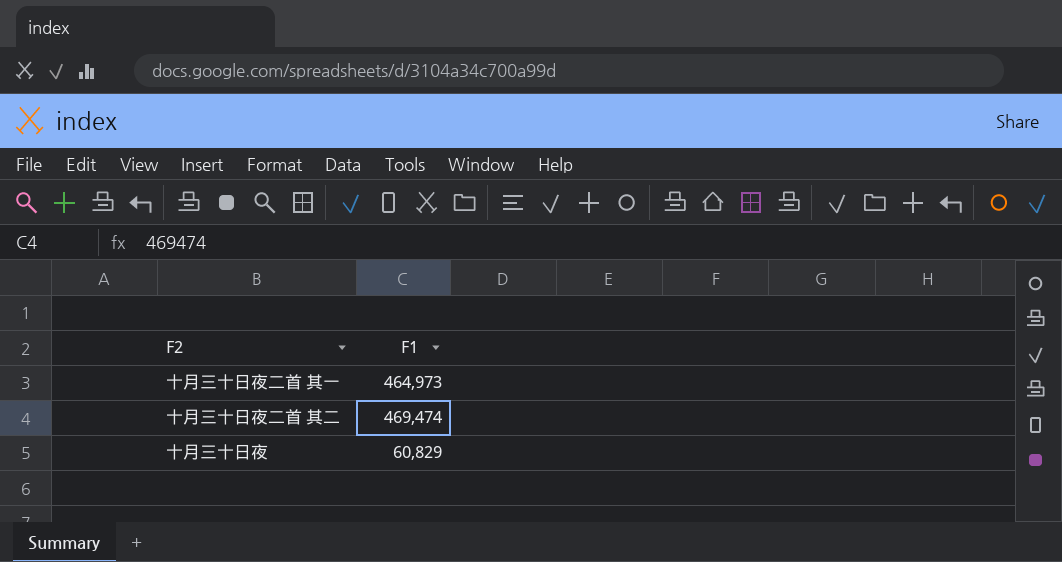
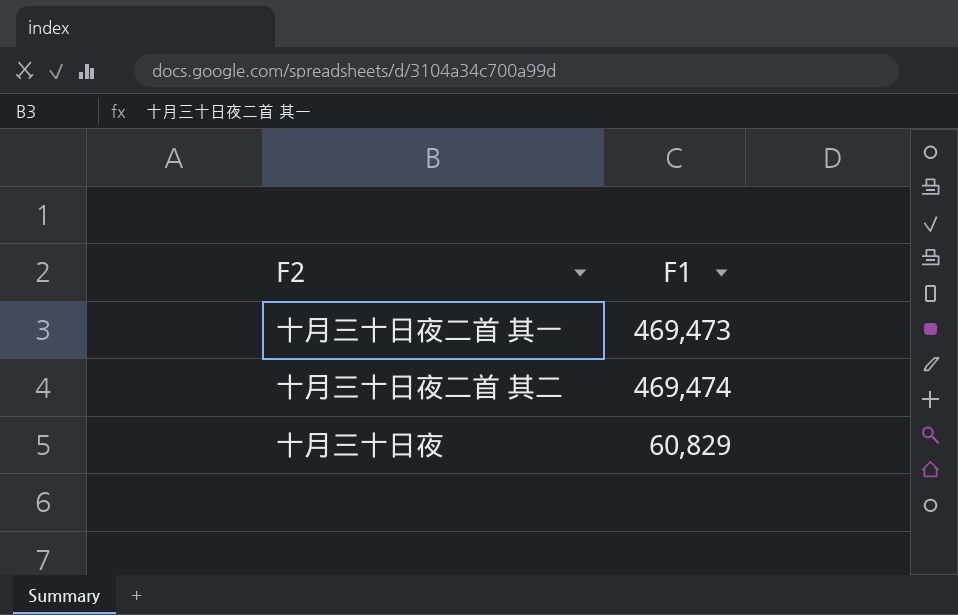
十月三十日夜二首 其一 | F1: 464,973 -> 469,473

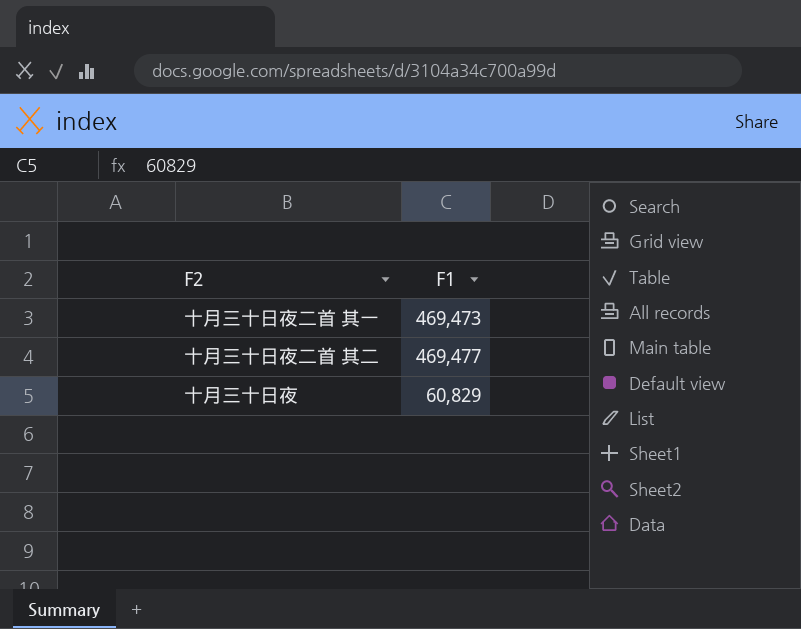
十月三十日夜二首 其二 | F1: 469,474 -> 469,477

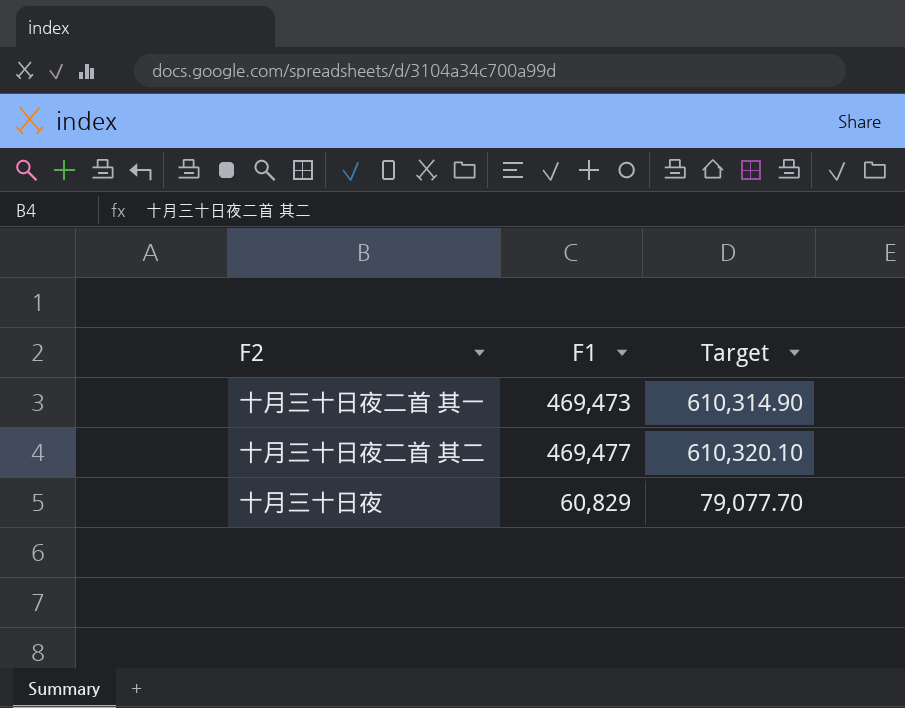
column Target | formula: none -> [F1] * 1.3

